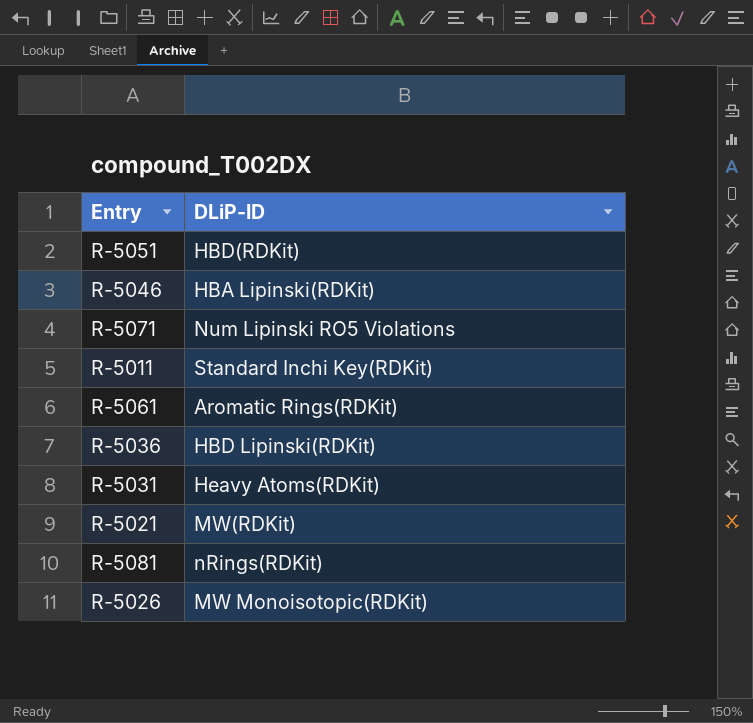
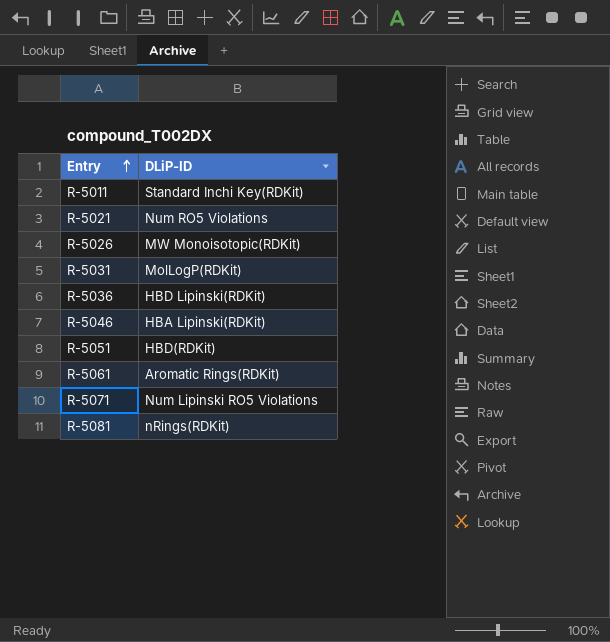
row order: none -> Entry ascending
R-5021 | DLiP-ID: MW(RDKit) -> Num RO5 Violations
R-5031 | DLiP-ID: Heavy Atoms(RDKit) -> MolLogP(RDKit)

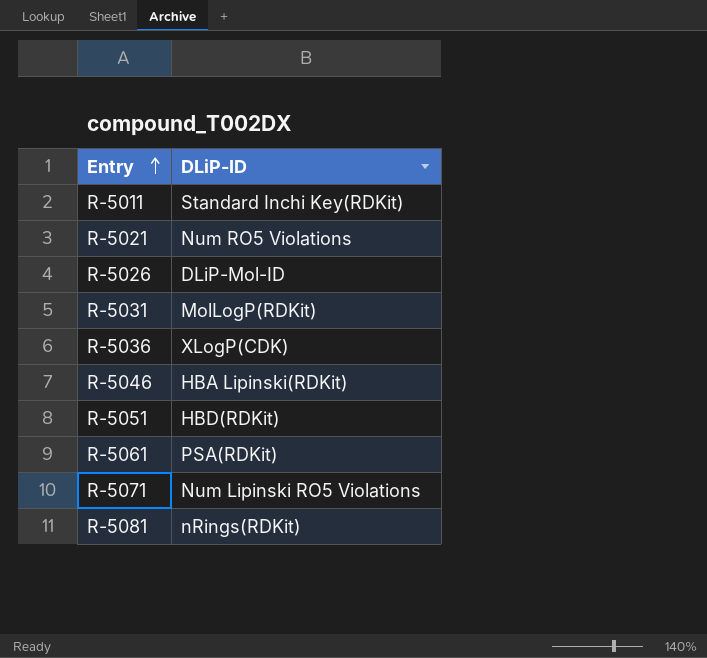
R-5026 | DLiP-ID: MW Monoisotopic(RDKit) -> DLiP-Mol-ID
R-5036 | DLiP-ID: HBD Lipinski(RDKit) -> XLogP(CDK)
R-5061 | DLiP-ID: Aromatic Rings(RDKit) -> PSA(RDKit)

